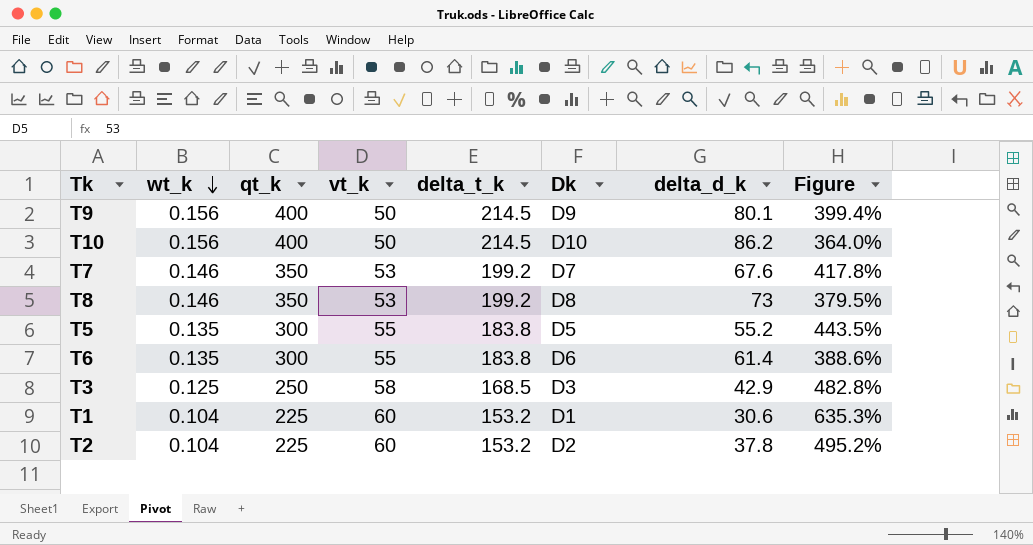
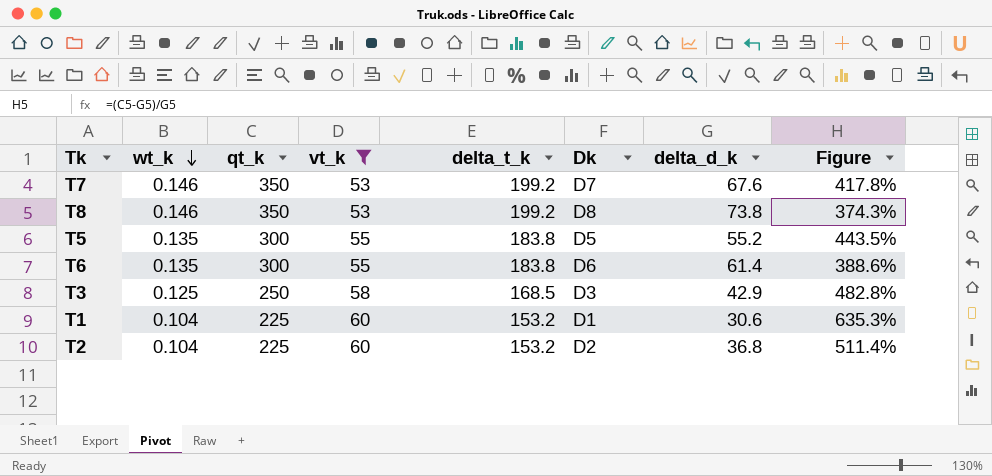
filter: none -> vt_k != 50
T8 | delta_d_k: 73 -> 73.8
T8 | Figure: 379.5% -> 374.3%
T2 | delta_d_k: 37.8 -> 36.8
T2 | Figure: 495.2% -> 511.4%

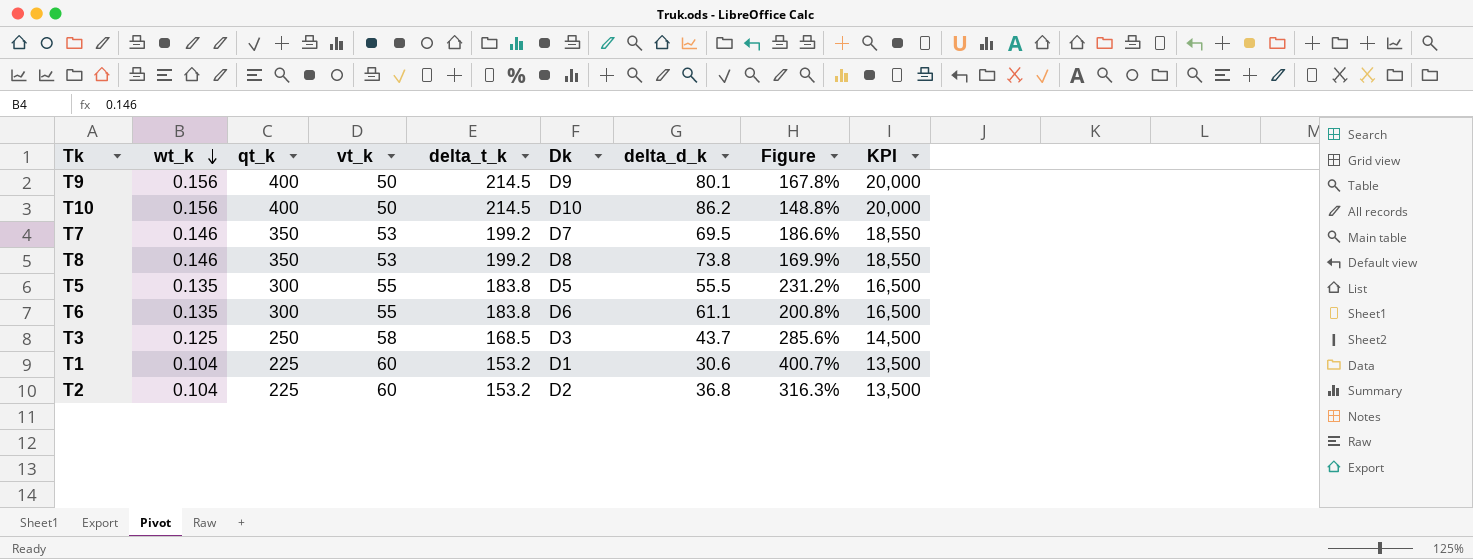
filter: vt_k != 50 -> none
column Figure | formula: ([qt_k] - [delta_d_k]) / [delta_d_k] -> ([delta_t_k] - [delta_d_k]) / [delta_d_k]
column KPI | formula: none -> [qt_k] * [vt_k]
T7 | delta_d_k: 67.6 -> 69.5
T5 | delta_d_k: 55.2 -> 55.5
T6 | delta_d_k: 61.4 -> 61.1
T3 | delta_d_k: 42.9 -> 43.7

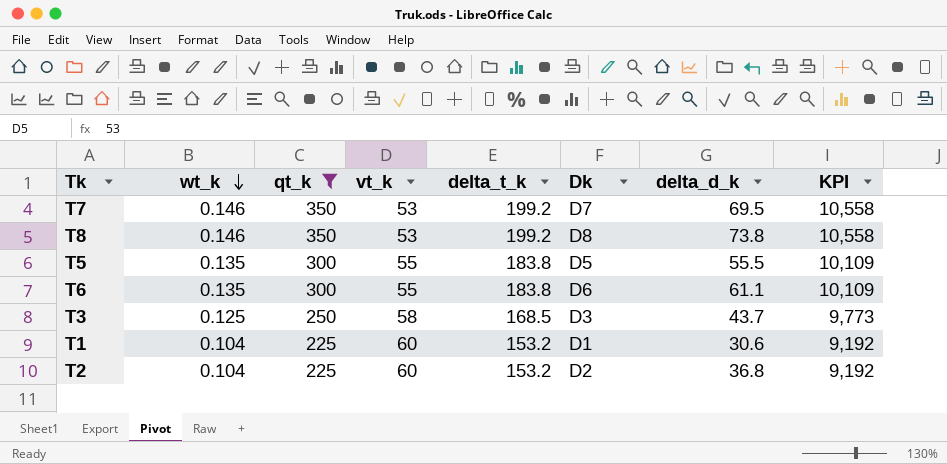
filter: none -> qt_k != 400
column Figure | formula: ([delta_t_k] - [delta_d_k]) / [delta_d_k] -> none
column KPI | formula: [qt_k] * [vt_k] -> [vt_k] * [delta_t_k]

